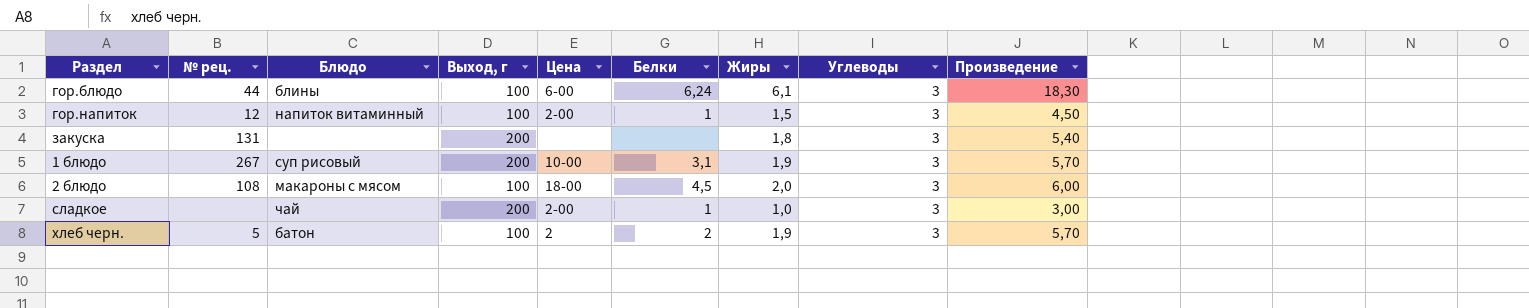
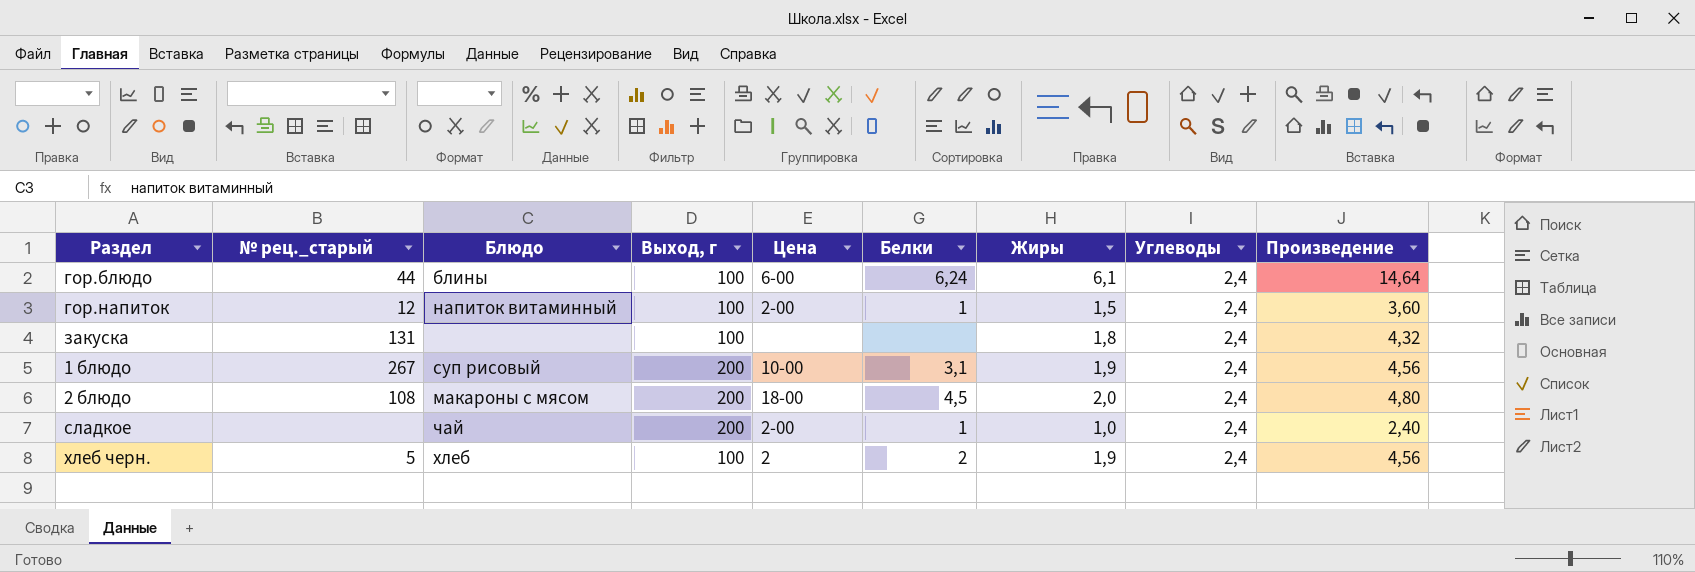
column name: № рец. -> № рец._старый
гор.блюдо | Углеводы: 3 -> 2,4
гор.блюдо | Произведение: 18,30 -> 14,64
гор.напиток | Углеводы: 3 -> 2,4
гор.напиток | Произведение: 4,50 -> 3,60
закуска | Выход, г: 200 -> 100
закуска | Углеводы: 3 -> 2,4
закуска | Произведение: 5,40 -> 4,32
1 блюдо | Углеводы: 3 -> 2,4
1 блюдо | Произведение: 5,70 -> 4,56
2 блюдо | Выход, г: 100 -> 200
2 блюдо | Углеводы: 3 -> 2,4
2 блюдо | Произведение: 6,00 -> 4,80
сладкое | Углеводы: 3 -> 2,4
сладкое | Произведение: 3,00 -> 2,40
хлеб черн. | Блюдо: батон -> хлеб
хлеб черн. | Углеводы: 3 -> 2,4
хлеб черн. | Произведение: 5,70 -> 4,56

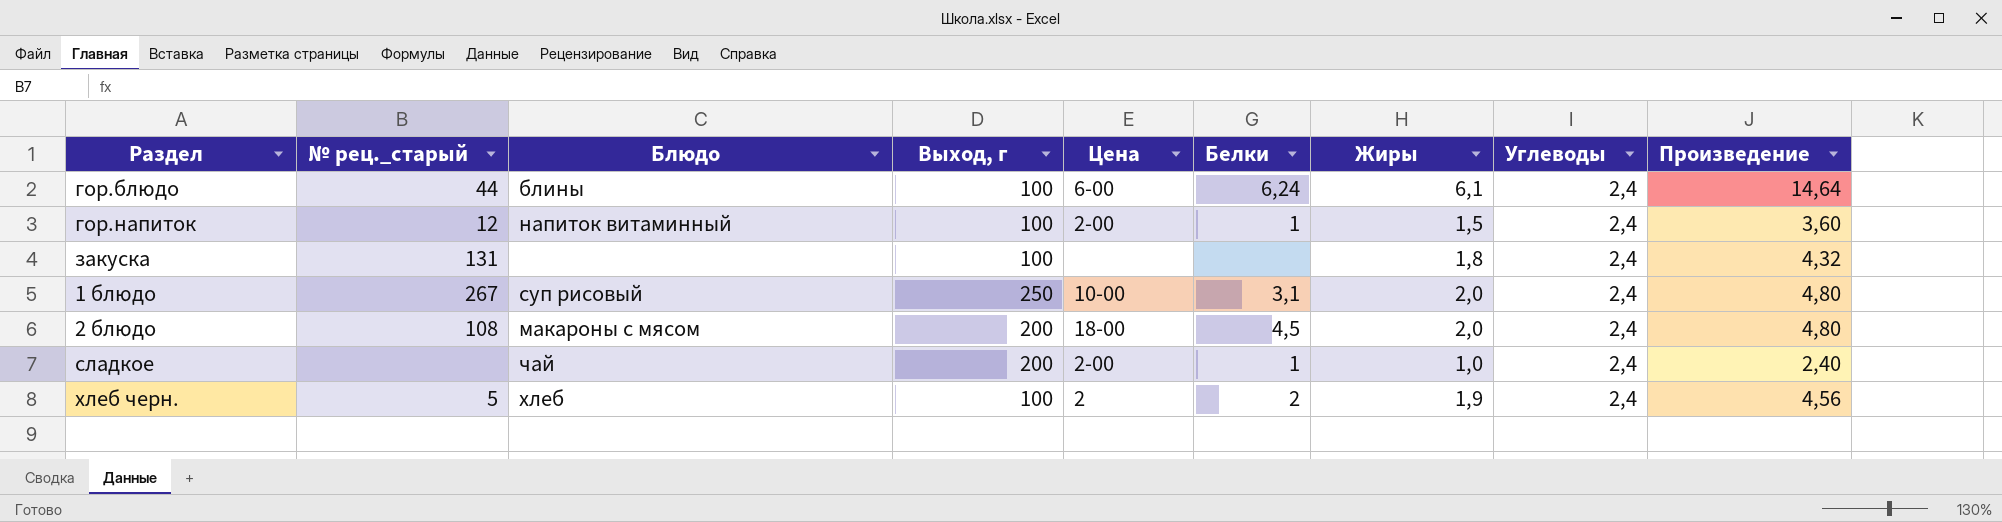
1 блюдо | Выход, г: 200 -> 250
1 блюдо | Жиры: 1,9 -> 2,0
1 блюдо | Произведение: 4,56 -> 4,80

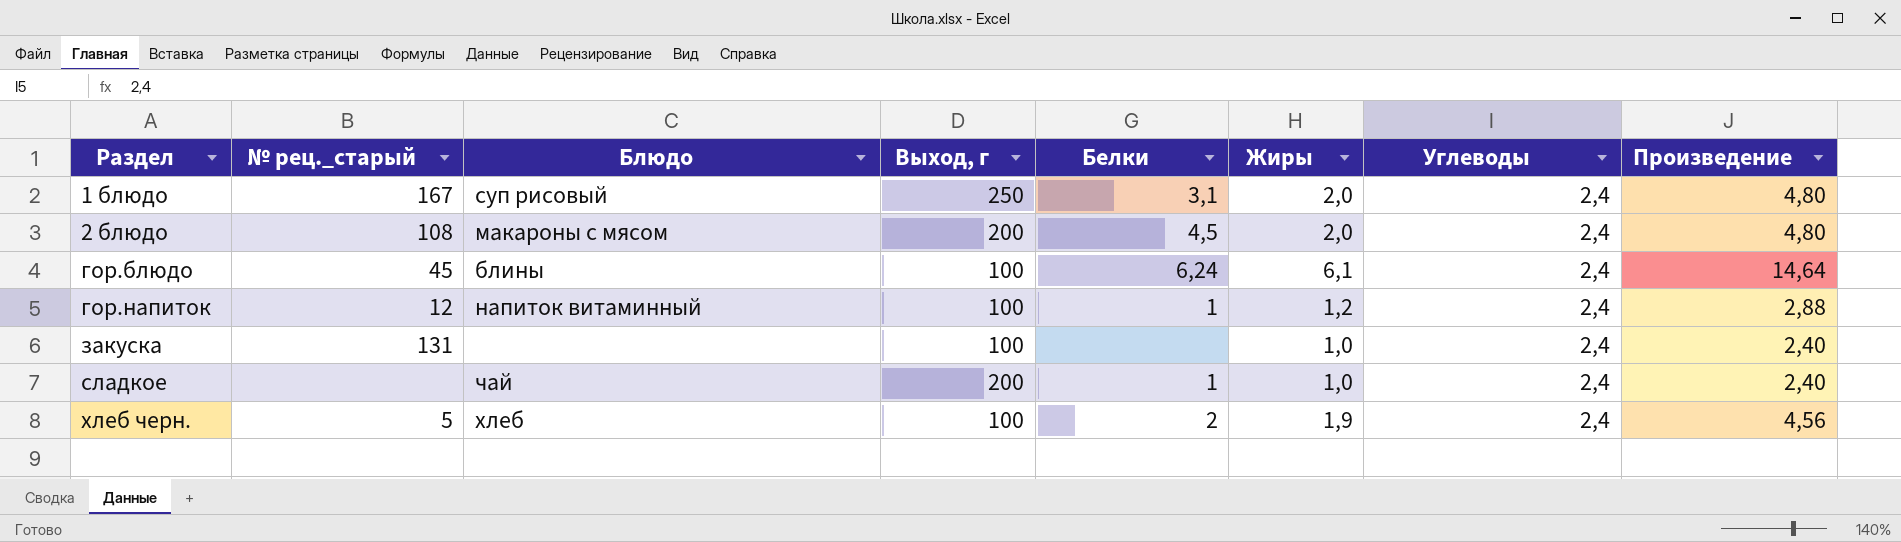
row order: none -> Раздел ascending
column Цена | position: 5 -> none
1 блюдо | № рец._старый: 267 -> 167
гор.блюдо | № рец._старый: 44 -> 45
гор.напиток | Жиры: 1,5 -> 1,2
гор.напиток | Произведение: 3,60 -> 2,88
закуска | Жиры: 1,8 -> 1,0
закуска | Произведение: 4,32 -> 2,40

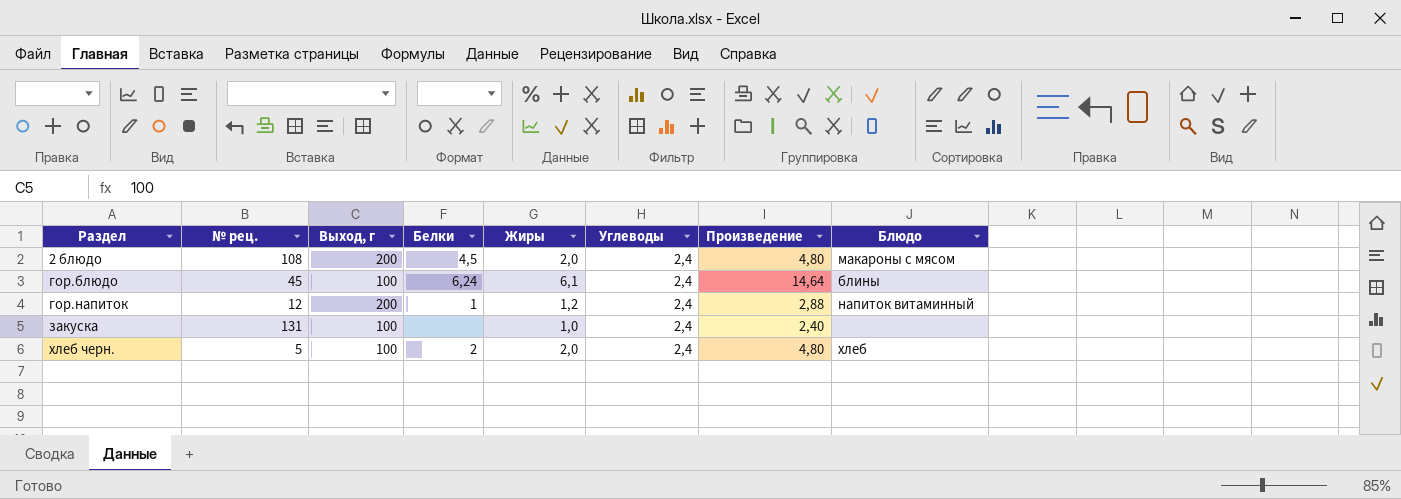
column name: № рец._старый -> № рец.
column Блюдо | position: 3 -> 8
row 1 блюдо: 167 | суп рисовый | 250 | 3,1 | 2,0 | 2,4 | 4,80 -> none
row сладкое: none | чай | 200 | 1 | 1,0 | 2,4 | 2,40 -> none
гор.напиток | Выход, г: 100 -> 200
хлеб черн. | Жиры: 1,9 -> 2,0
хлеб черн. | Произведение: 4,56 -> 4,80

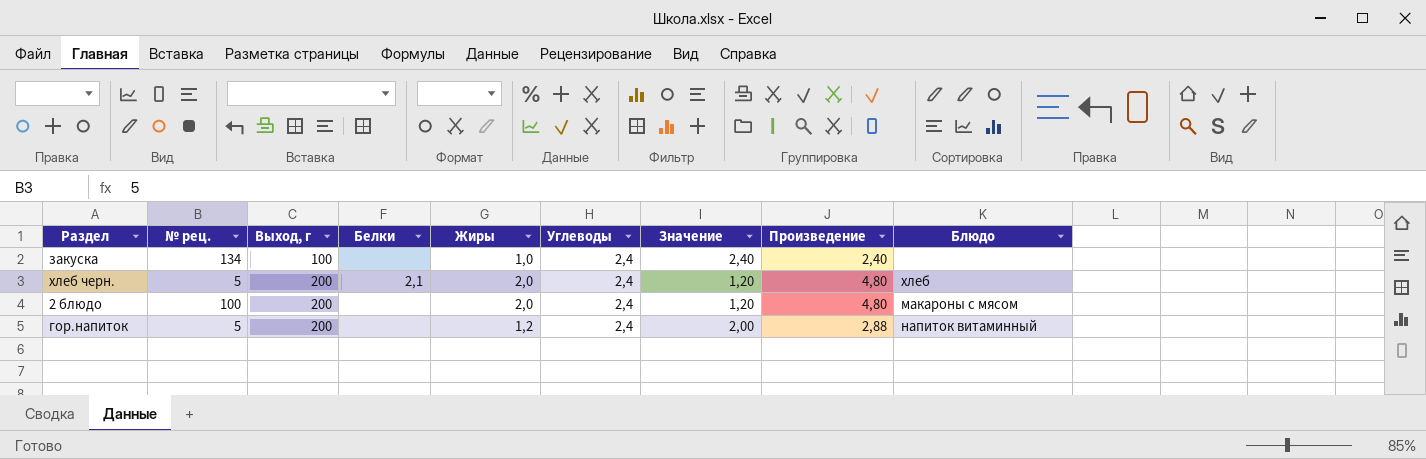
row order: Раздел ascending -> Выход, г ascending
column Значение | formula: none -> [Углеводы] / [Жиры]
row гор.блюдо: 45 | 100 | 6,24 | 6,1 | 2,4 | 14,64 | блины -> none
закуска | № рец.: 131 -> 134
хлеб черн. | Выход, г: 100 -> 200
хлеб черн. | Белки: 2 -> 2,1
2 блюдо | № рец.: 108 -> 100
2 блюдо | Белки: 4,5 -> none
гор.напиток | № рец.: 12 -> 5
гор.напиток | Белки: 1 -> none

